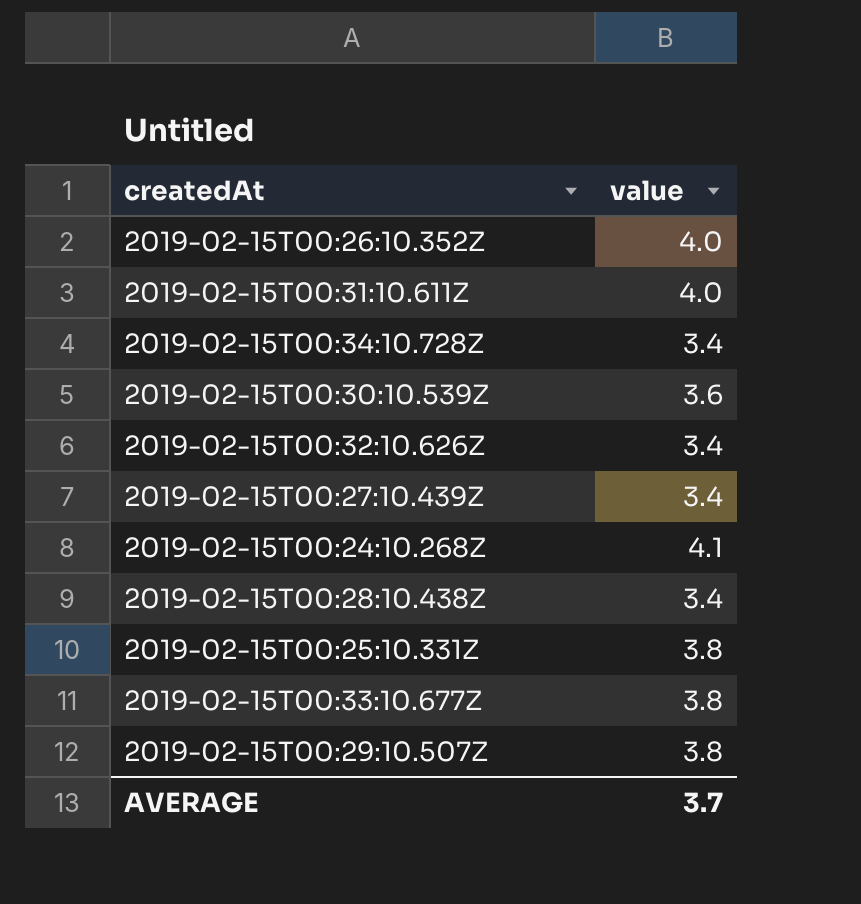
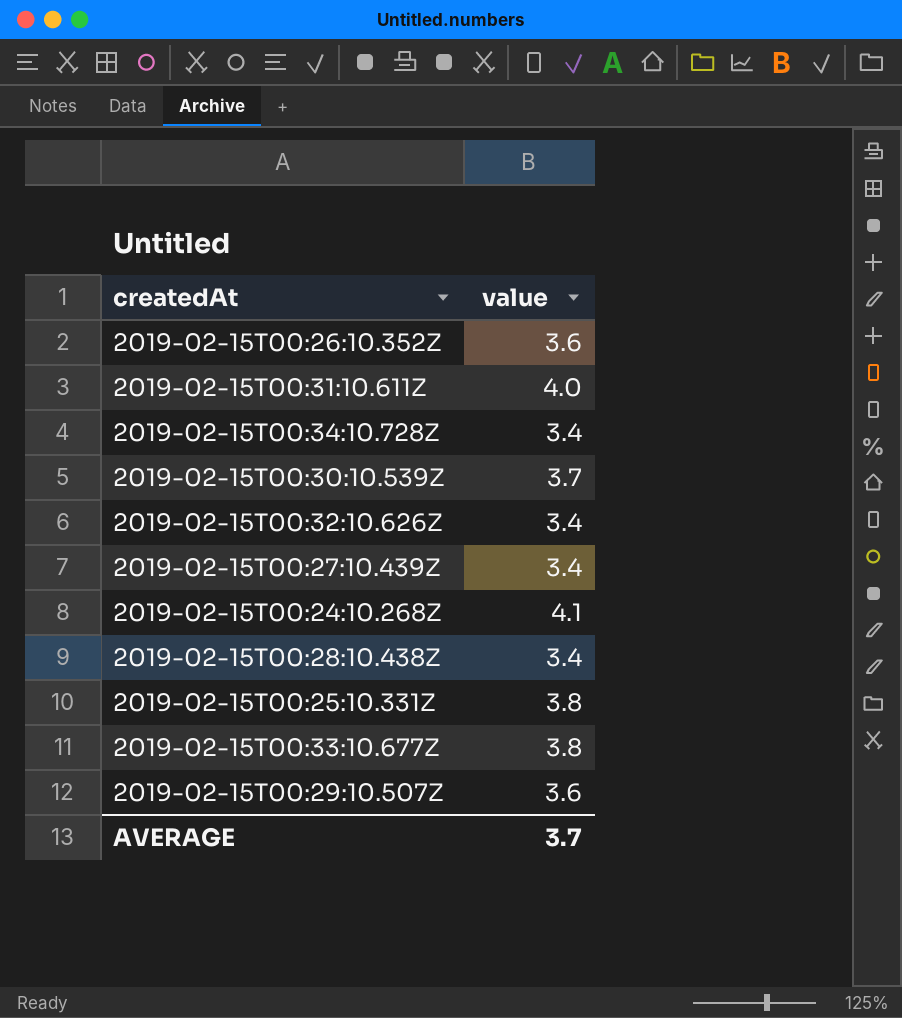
2019-02-15T00:26:10.352Z | value: 4.0 -> 3.6
2019-02-15T00:30:10.539Z | value: 3.6 -> 3.7
2019-02-15T00:29:10.507Z | value: 3.8 -> 3.6

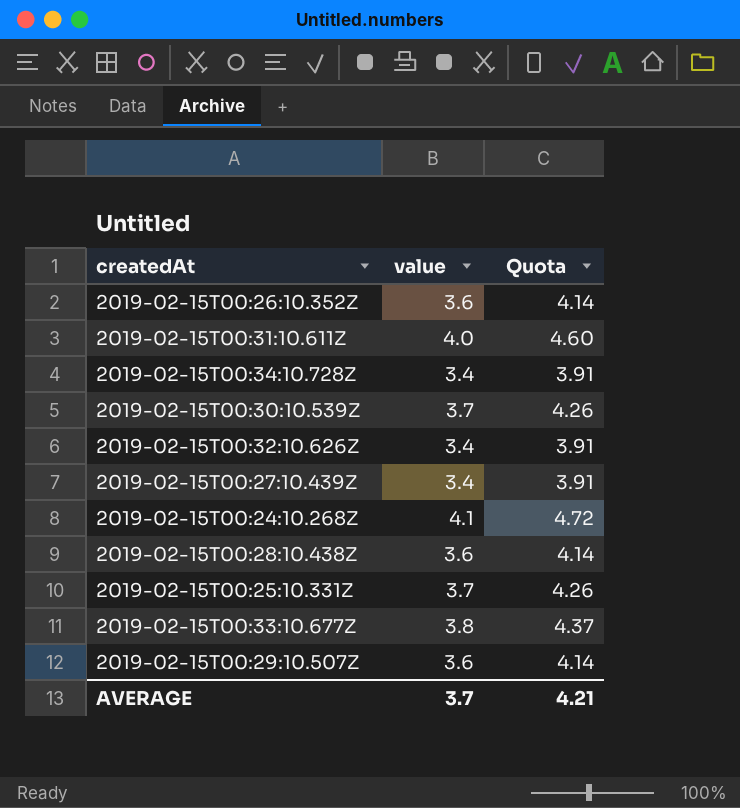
column Quota | formula: none -> [value] * 1.15
2019-02-15T00:28:10.438Z | value: 3.4 -> 3.6
2019-02-15T00:25:10.331Z | value: 3.8 -> 3.7

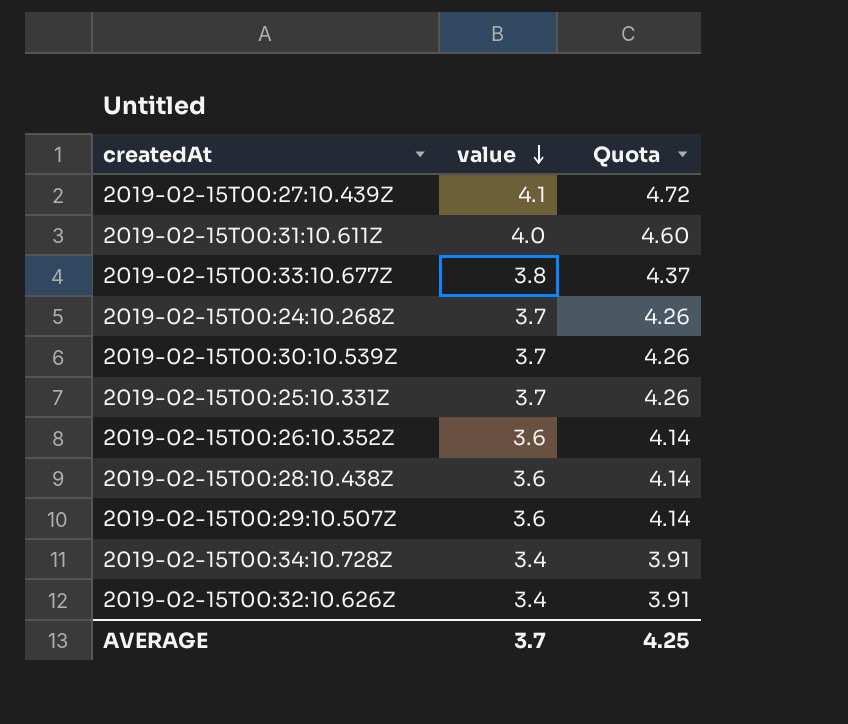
row order: none -> value descending
2019-02-15T00:27:10.439Z | value: 3.4 -> 4.1
2019-02-15T00:27:10.439Z | Quota: 3.91 -> 4.72
2019-02-15T00:24:10.268Z | value: 4.1 -> 3.7
2019-02-15T00:24:10.268Z | Quota: 4.72 -> 4.26
AVERAGE | Quota: 4.21 -> 4.25

